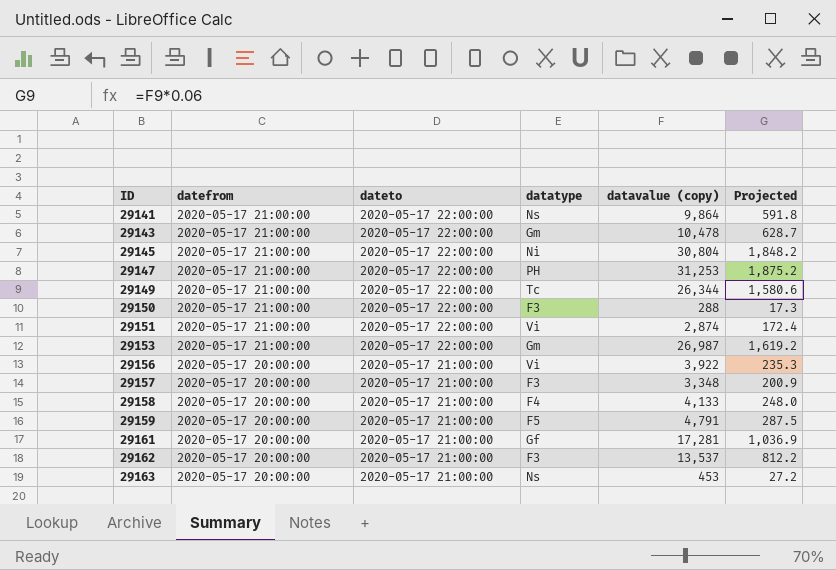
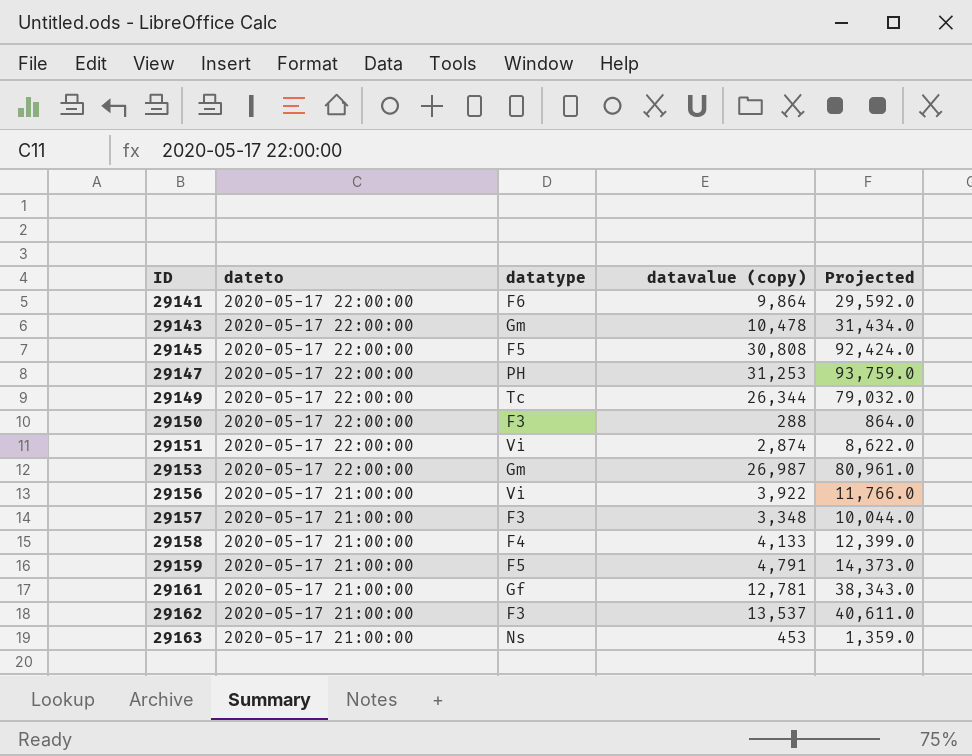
column datefrom | position: 2 -> none
column Projected | formula: [datavalue (copy)] * 0.06 -> [datavalue (copy)] * 3
29141 | datatype: Ns -> F6
29145 | datatype: Ni -> F5
29145 | datavalue (copy): 30,804 -> 30,808
29161 | datavalue (copy): 17,281 -> 12,781

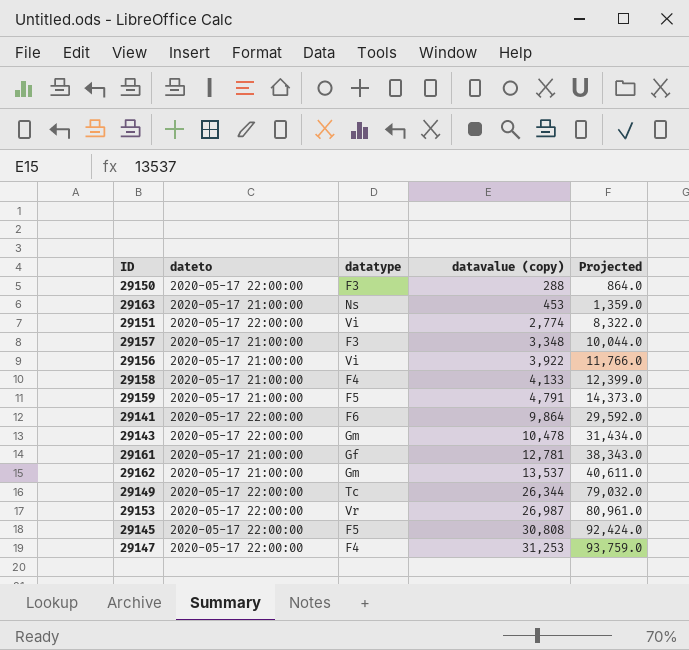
row order: ID ascending -> datavalue (copy) ascending
29151 | datavalue (copy): 2,874 -> 2,774
29151 | Projected: 8,622.0 -> 8,322.0
29162 | datatype: F3 -> Gm
29153 | datatype: Gm -> Vr
29147 | datatype: PH -> F4

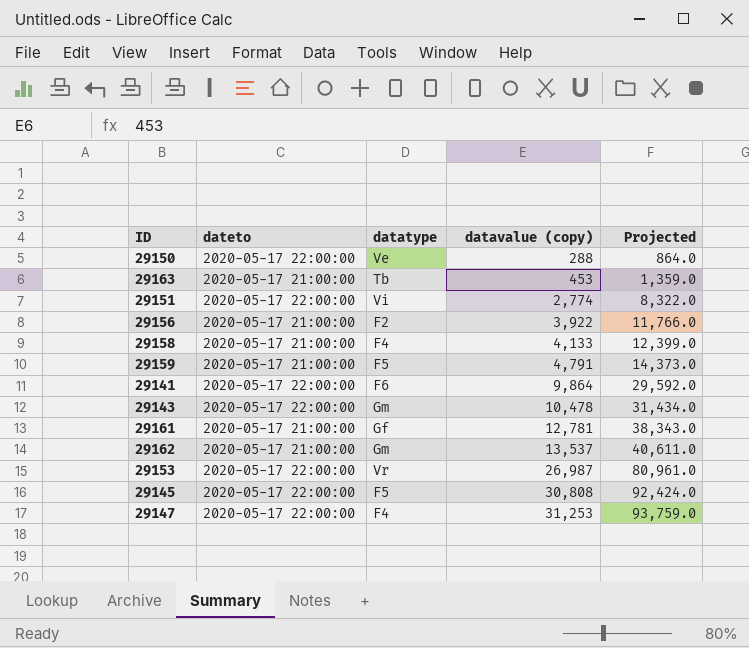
row 29157: 2020-05-17 21:00:00 | F3 | 3,348 | 10,044.0 -> none
row 29149: 2020-05-17 22:00:00 | Tc | 26,344 | 79,032.0 -> none
29150 | datatype: F3 -> Ve
29163 | datatype: Ns -> Tb
29156 | datatype: Vi -> F2

